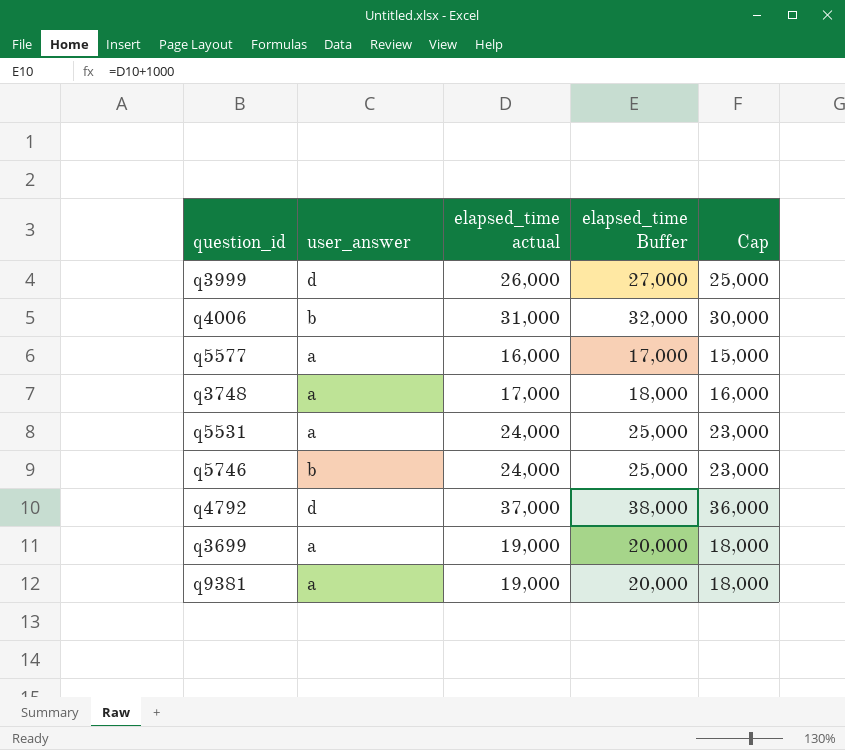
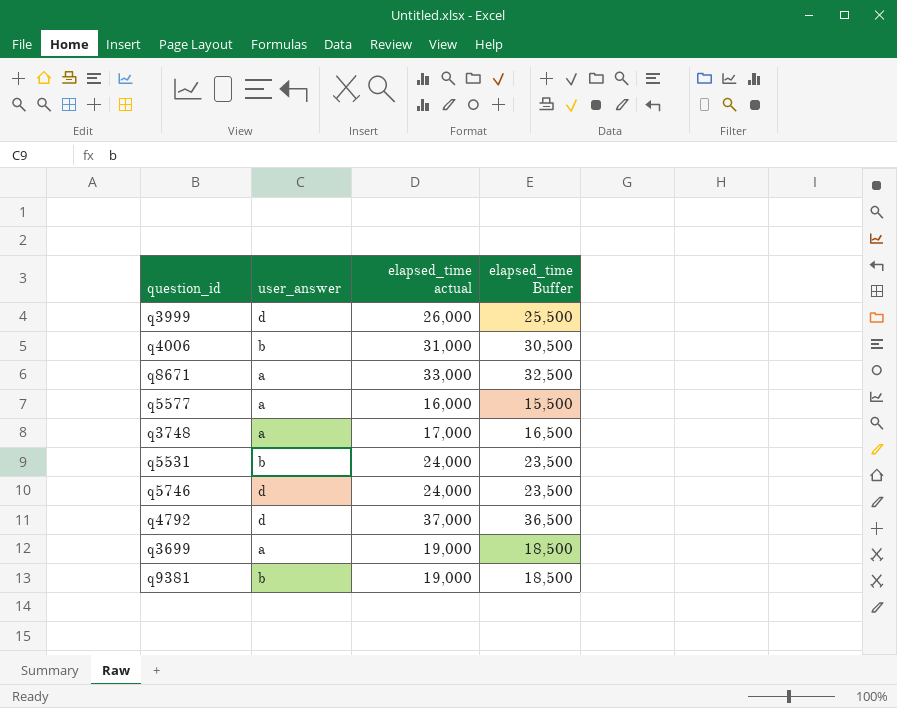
column Cap | formula: [elapsed_time actual] - 1000 -> none
column elapsed_time Buffer | formula: [elapsed_time actual] + 1000 -> [elapsed_time actual] - 500
row q8671: none -> a | 33,000 | 32,500
q5531 | user_answer: a -> b
q5746 | user_answer: b -> d
q9381 | user_answer: a -> b

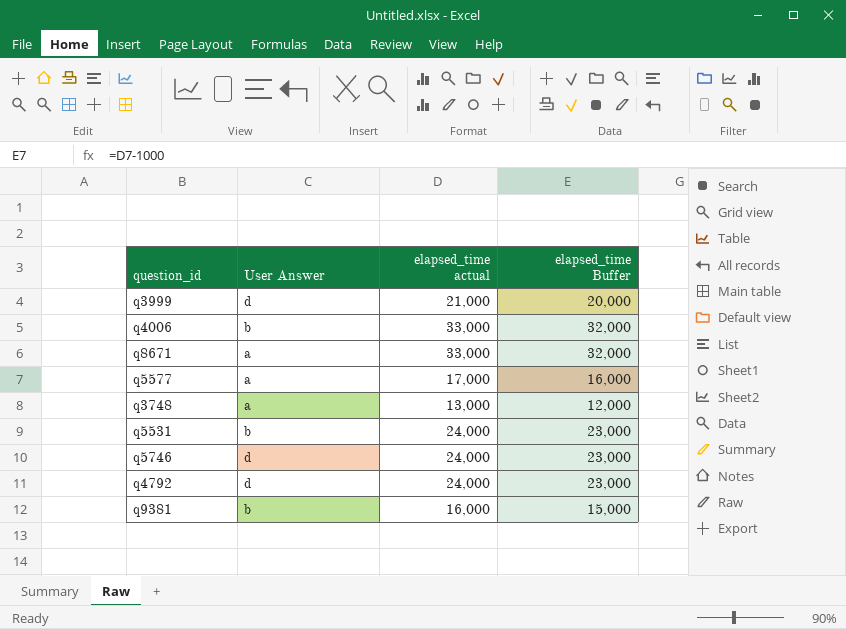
column name: user_answer -> User Answer
column elapsed_time Buffer | formula: [elapsed_time actual] - 500 -> [elapsed_time actual] - 1000
row q3699: a | 19,000 | 18,500 -> none
q3999 | elapsed_time actual: 26,000 -> 21,000
q4006 | elapsed_time actual: 31,000 -> 33,000
q5577 | elapsed_time actual: 16,000 -> 17,000
q3748 | elapsed_time actual: 17,000 -> 13,000
q4792 | elapsed_time actual: 37,000 -> 24,000
q9381 | elapsed_time actual: 19,000 -> 16,000

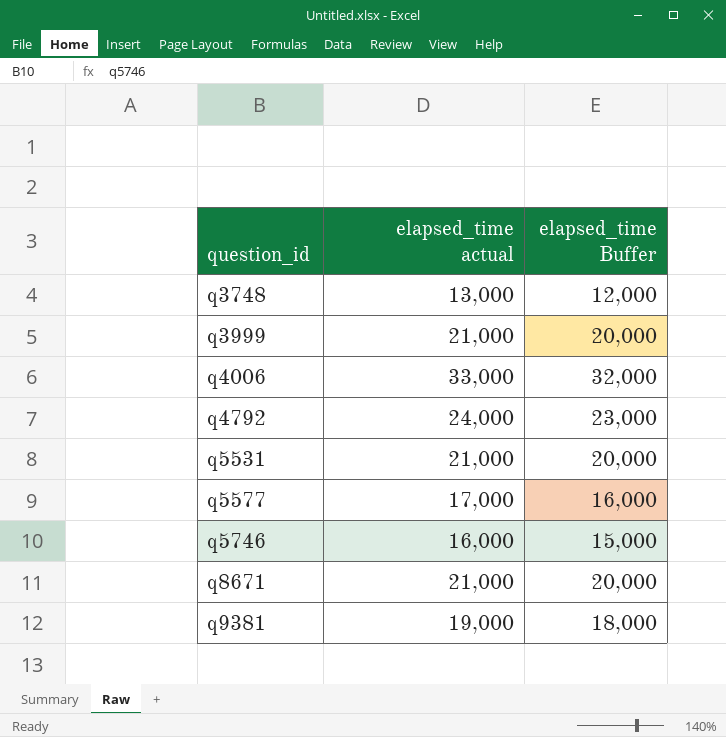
row order: none -> question_id ascending
column User Answer | position: 2 -> none
q5531 | elapsed_time actual: 24,000 -> 21,000
q5531 | elapsed_time Buffer: 23,000 -> 20,000
q5746 | elapsed_time actual: 24,000 -> 16,000
q5746 | elapsed_time Buffer: 23,000 -> 15,000
q8671 | elapsed_time actual: 33,000 -> 21,000
q8671 | elapsed_time Buffer: 32,000 -> 20,000
q9381 | elapsed_time actual: 16,000 -> 19,000
q9381 | elapsed_time Buffer: 15,000 -> 18,000

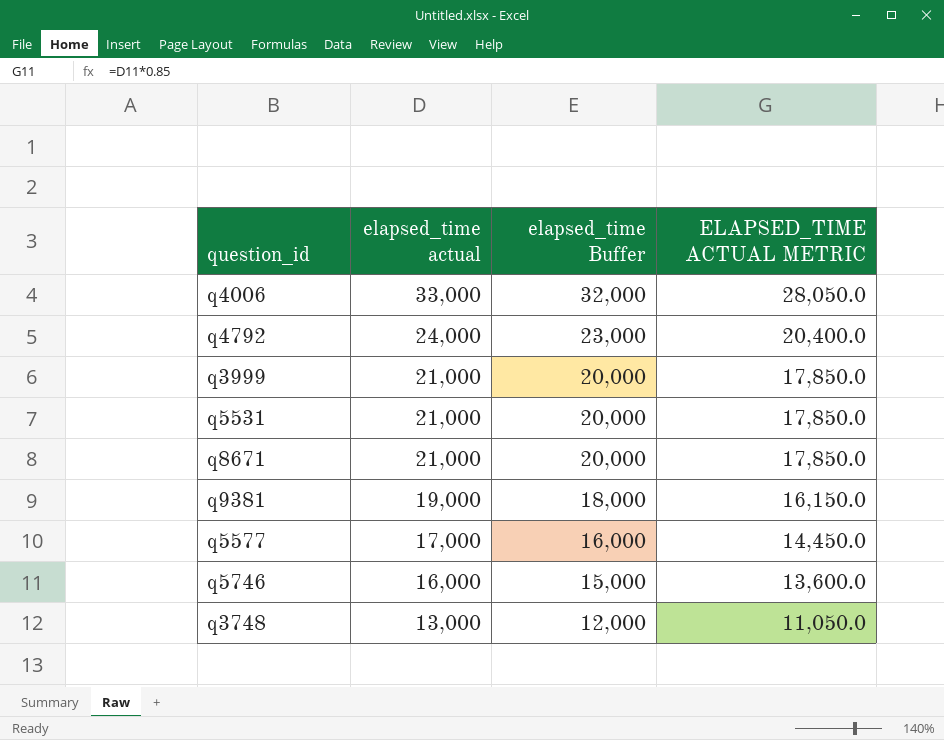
row order: question_id ascending -> elapsed_time actual descending
column ELAPSED_TIME ACTUAL METRIC | formula: none -> [elapsed_time actual] * 0.85

